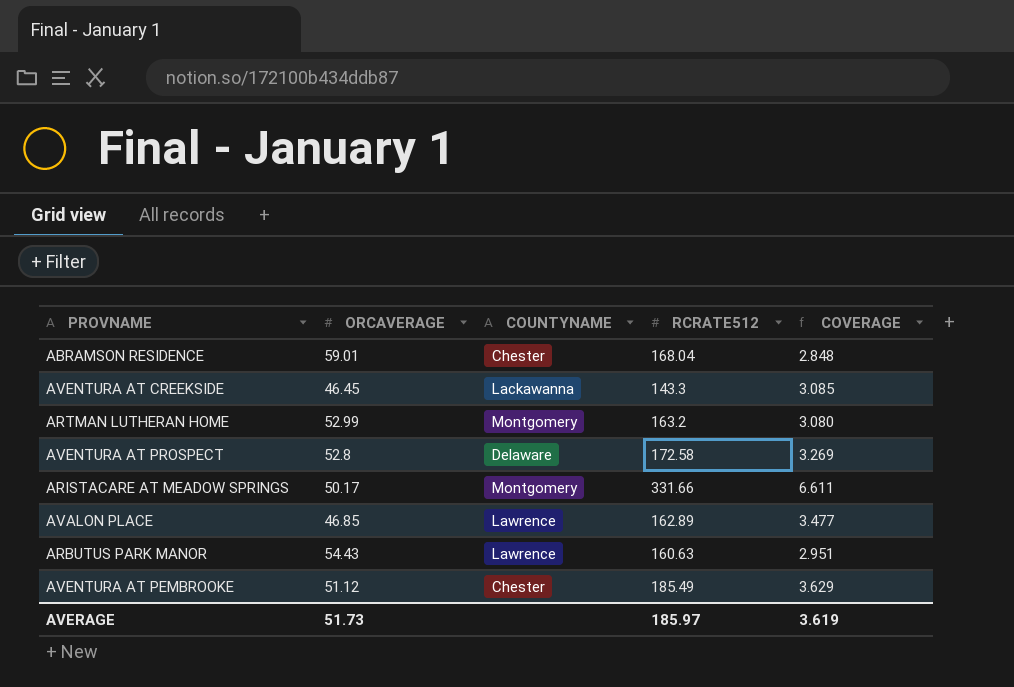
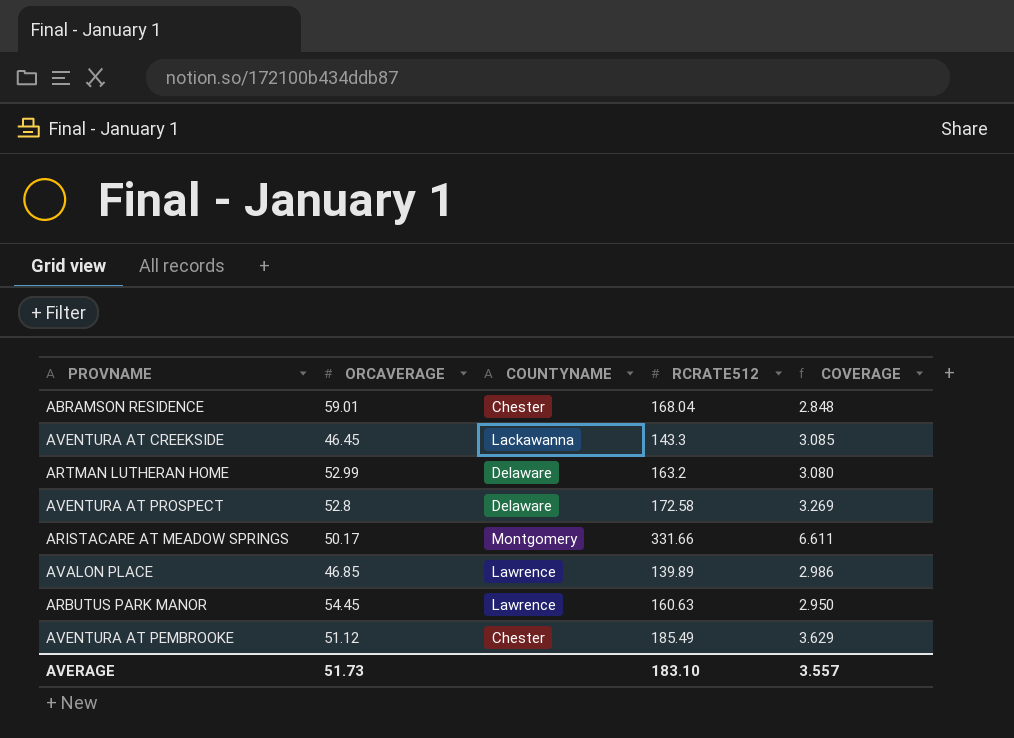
ARTMAN LUTHERAN HOME | COUNTYNAME: Montgomery -> Delaware
AVALON PLACE | RCRATE512: 162.89 -> 139.89
AVALON PLACE | COVERAGE: 3.477 -> 2.986
ARBUTUS PARK MANOR | ORCAVERAGE: 54.43 -> 54.45
ARBUTUS PARK MANOR | COVERAGE: 2.951 -> 2.950
AVERAGE | RCRATE512: 185.97 -> 183.10
AVERAGE | COVERAGE: 3.619 -> 3.557

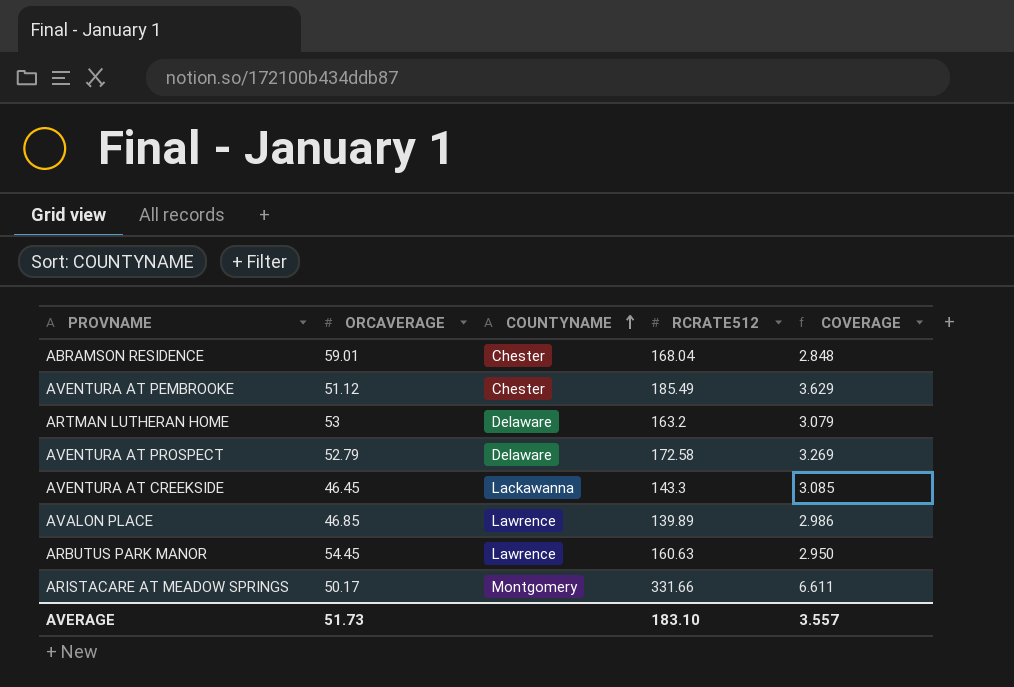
row order: none -> COUNTYNAME ascending
ARTMAN LUTHERAN HOME | ORCAVERAGE: 52.99 -> 53
ARTMAN LUTHERAN HOME | COVERAGE: 3.080 -> 3.079
AVENTURA AT PROSPECT | ORCAVERAGE: 52.8 -> 52.79

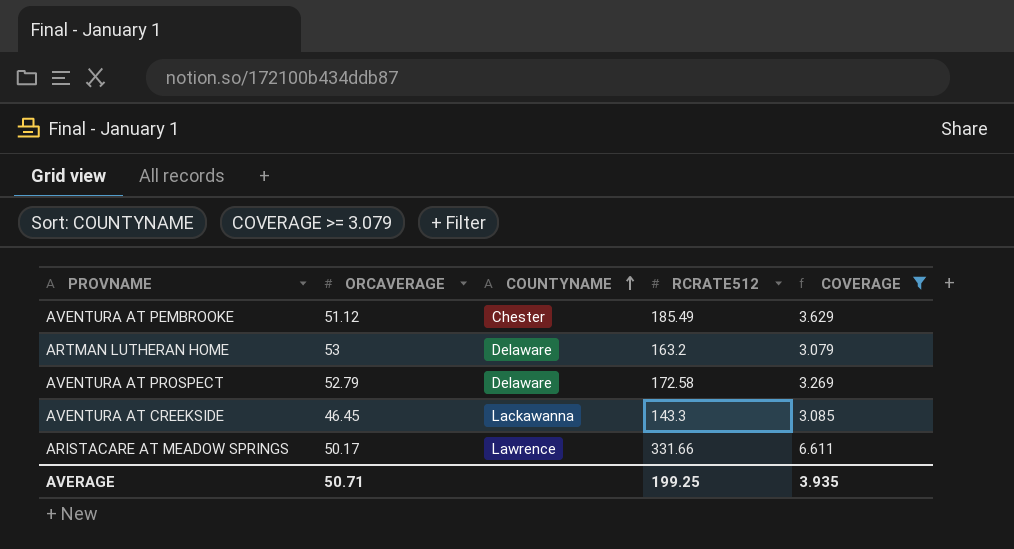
filter: none -> COVERAGE >= 3.079
ARISTACARE AT MEADOW SPRINGS | COUNTYNAME: Montgomery -> Lawrence
AVERAGE | ORCAVERAGE: 51.73 -> 50.71
AVERAGE | RCRATE512: 183.10 -> 199.25
AVERAGE | COVERAGE: 3.557 -> 3.935

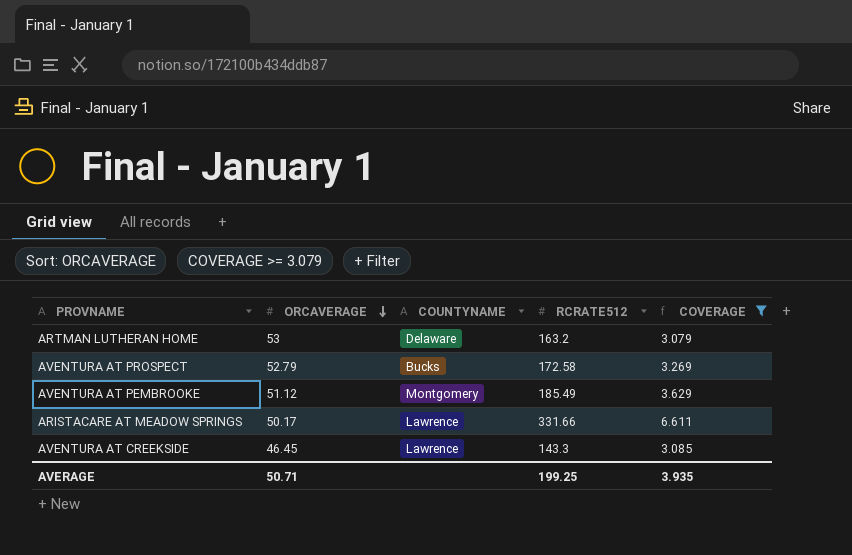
row order: COUNTYNAME ascending -> ORCAVERAGE descending
AVENTURA AT PROSPECT | COUNTYNAME: Delaware -> Bucks
AVENTURA AT PEMBROOKE | COUNTYNAME: Chester -> Montgomery
AVENTURA AT CREEKSIDE | COUNTYNAME: Lackawanna -> Lawrence

